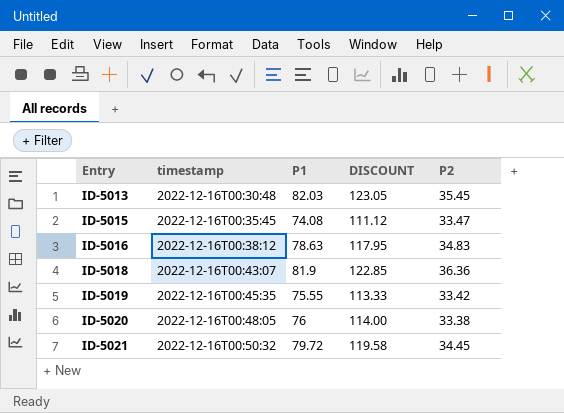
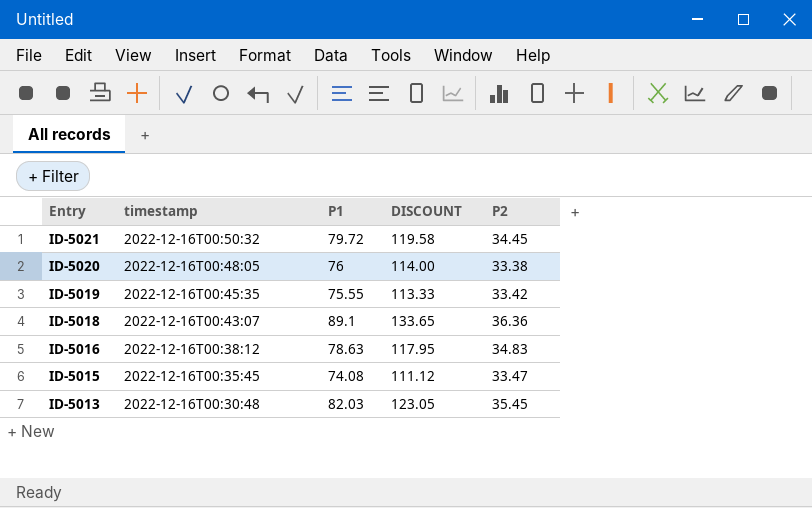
row order: Entry ascending -> Entry descending
ID-5018 | P1: 81.9 -> 89.1
ID-5018 | DISCOUNT: 122.85 -> 133.65

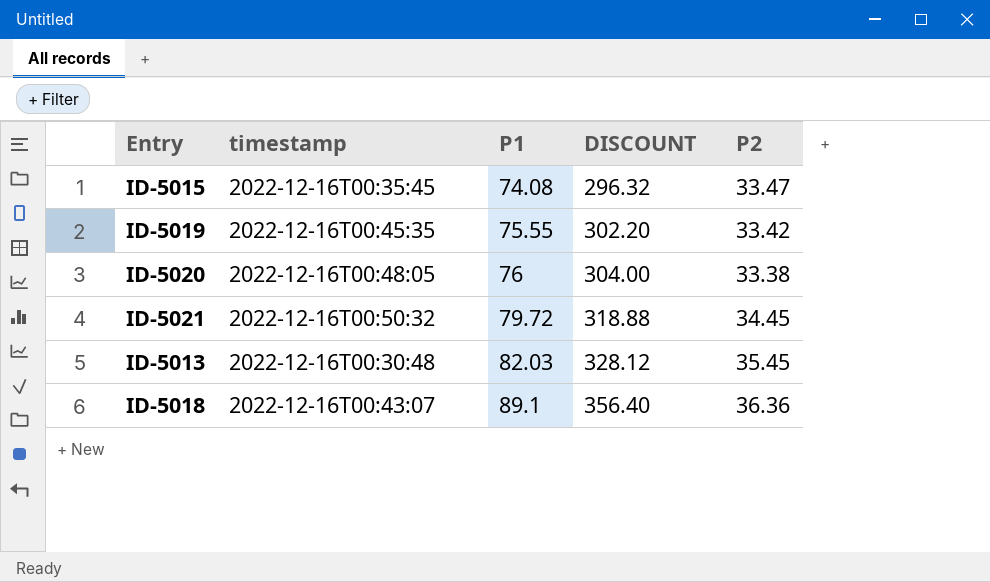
row order: Entry descending -> P1 ascending
column DISCOUNT | formula: [P1] * 1.5 -> [P1] * 4
row ID-5016: 2022-12-16T00:38:12 | 78.63 | 117.95 | 34.83 -> none

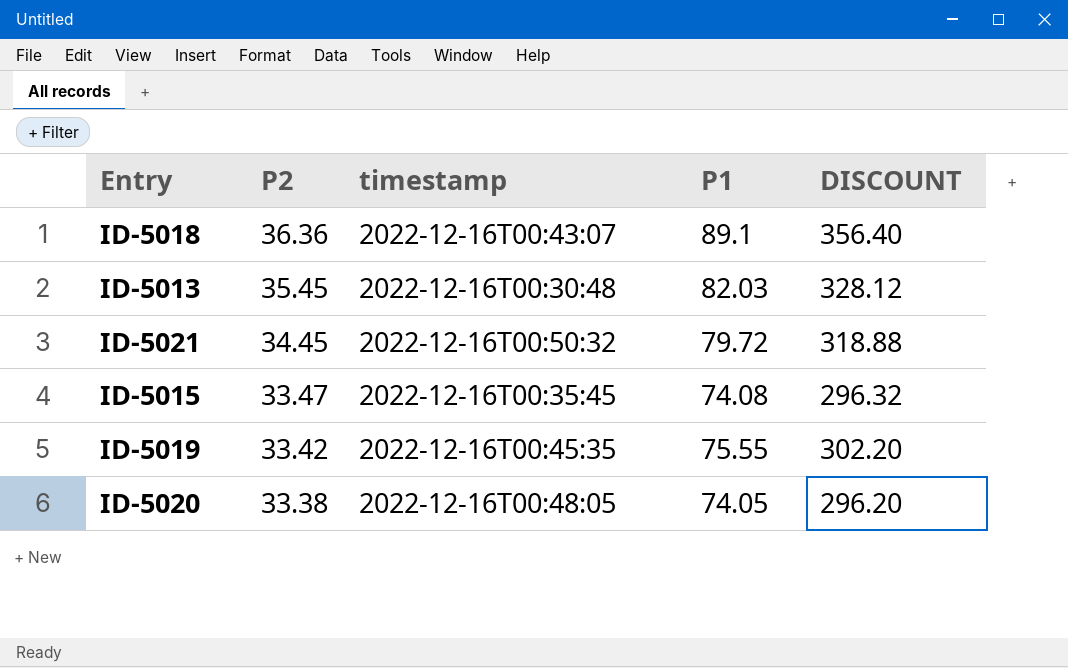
row order: P1 ascending -> P2 descending
column P2 | position: 5 -> 2
ID-5020 | P1: 76 -> 74.05
ID-5020 | DISCOUNT: 304.00 -> 296.20

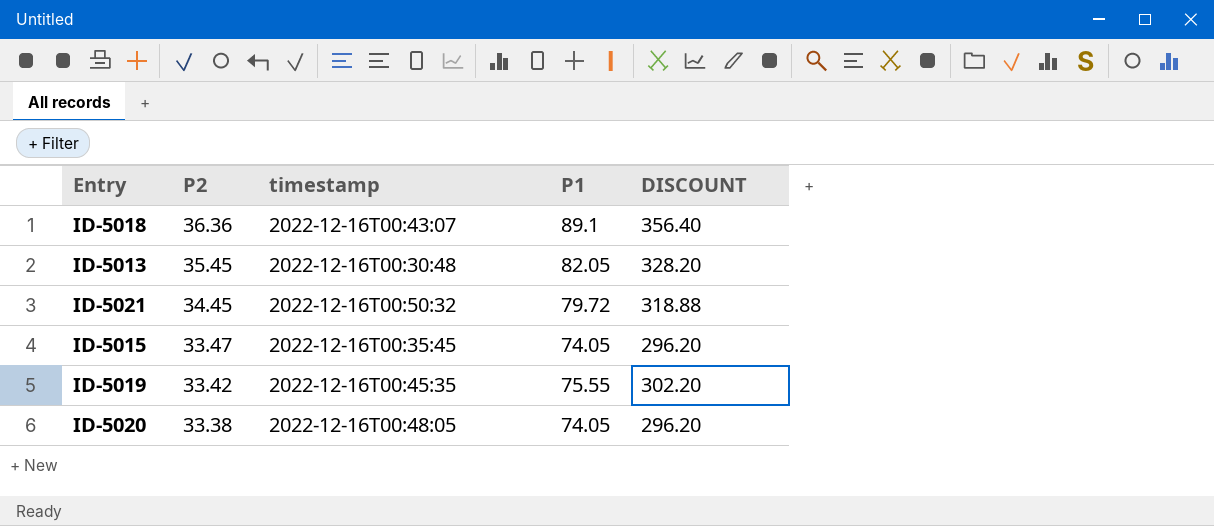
ID-5013 | P1: 82.03 -> 82.05
ID-5013 | DISCOUNT: 328.12 -> 328.20
ID-5015 | P1: 74.08 -> 74.05
ID-5015 | DISCOUNT: 296.32 -> 296.20

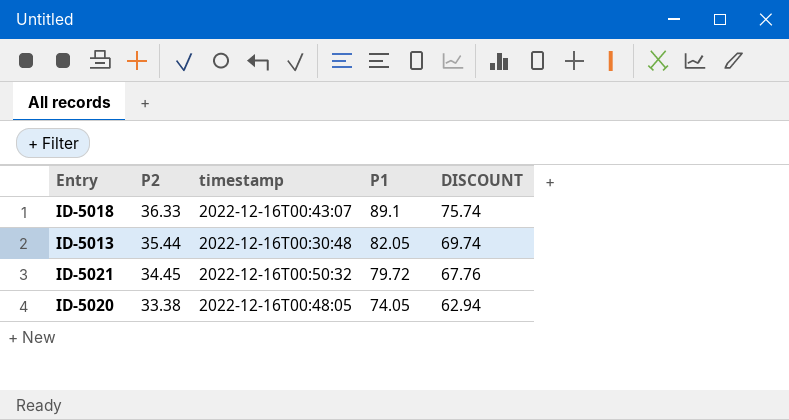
column DISCOUNT | formula: [P1] * 4 -> [P1] * 0.85
row ID-5015: 33.47 | 2022-12-16T00:35:45 | 74.05 | 296.20 -> none
row ID-5019: 33.42 | 2022-12-16T00:45:35 | 75.55 | 302.20 -> none
ID-5018 | P2: 36.36 -> 36.33
ID-5013 | P2: 35.45 -> 35.44

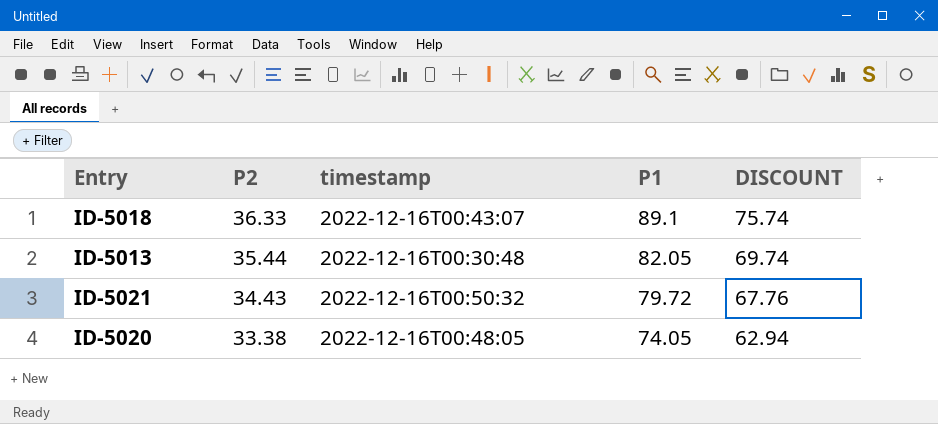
ID-5021 | P2: 34.45 -> 34.43

